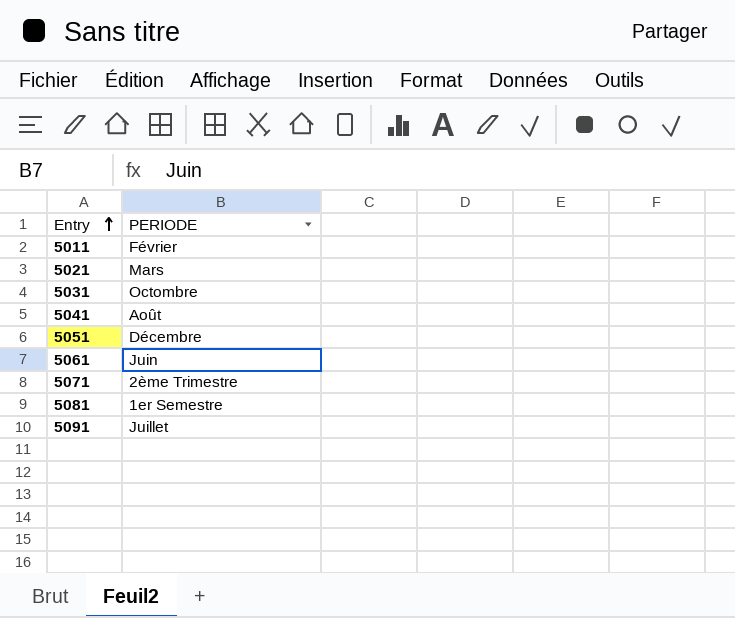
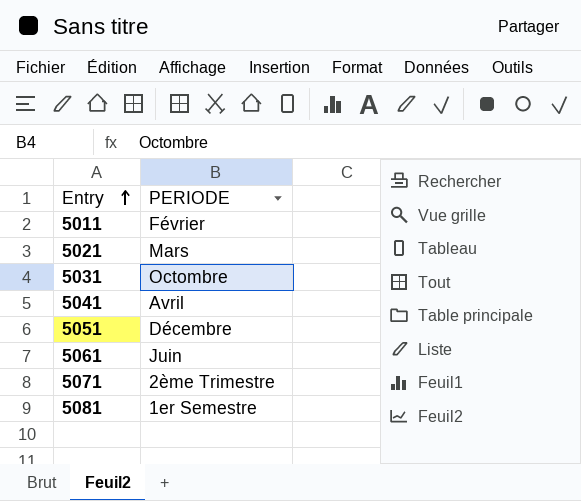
row 5091: Juillet -> none
5041 | PERIODE: Août -> Avril

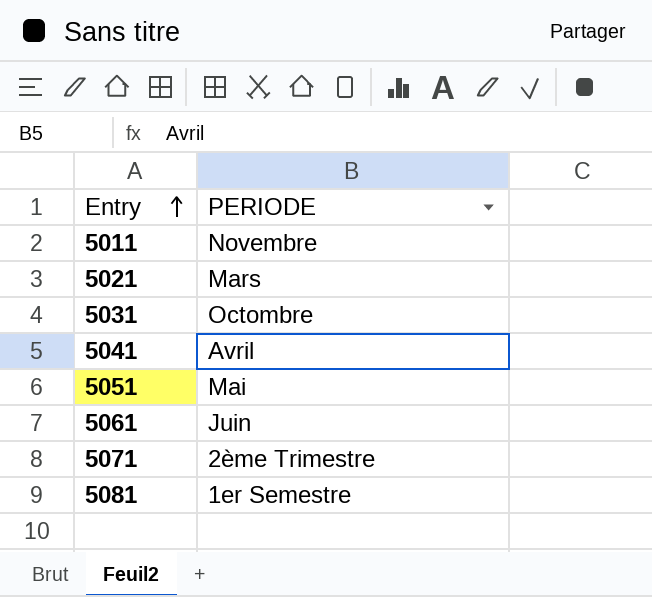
5011 | PERIODE: Février -> Novembre
5051 | PERIODE: Décembre -> Mai

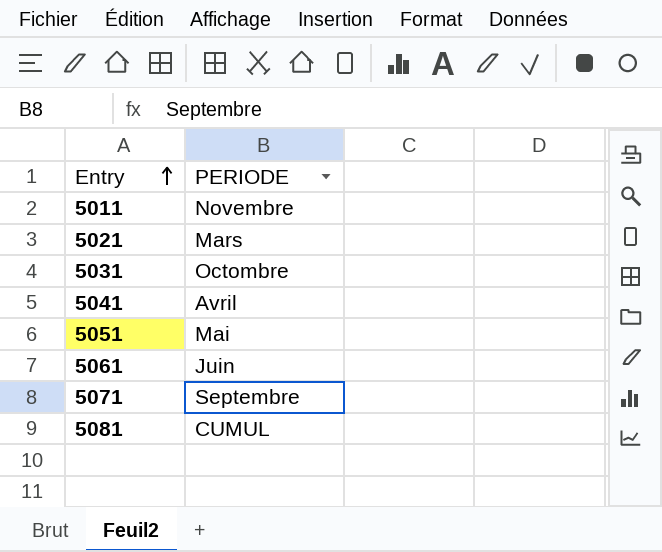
5071 | PERIODE: 2ème Trimestre -> Septembre
5081 | PERIODE: 1er Semestre -> CUMUL

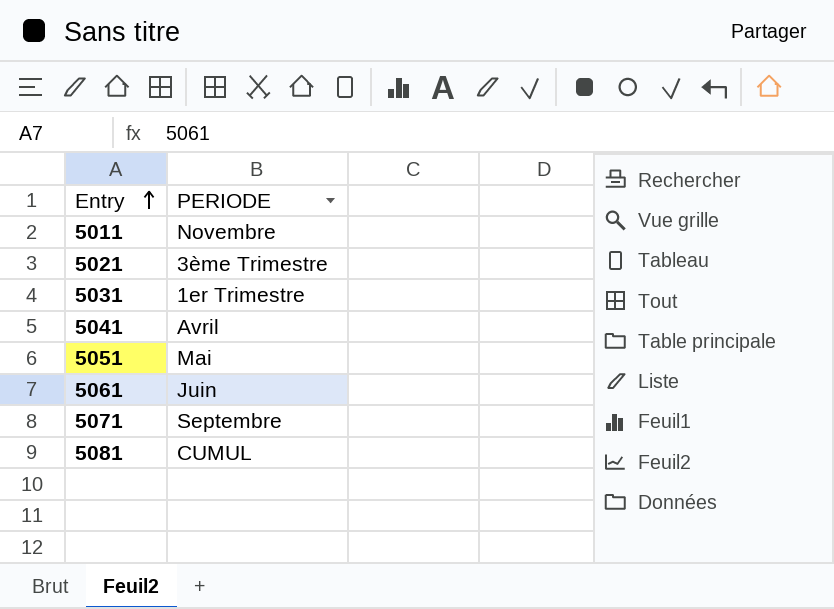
5021 | PERIODE: Mars -> 3ème Trimestre
5031 | PERIODE: Octombre -> 1er Trimestre

